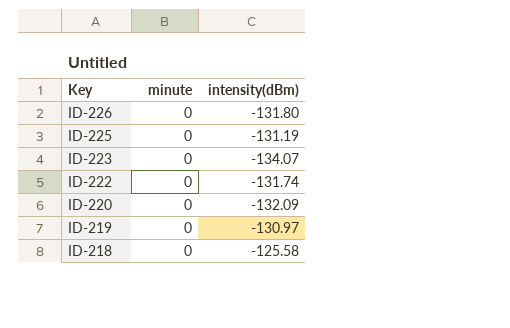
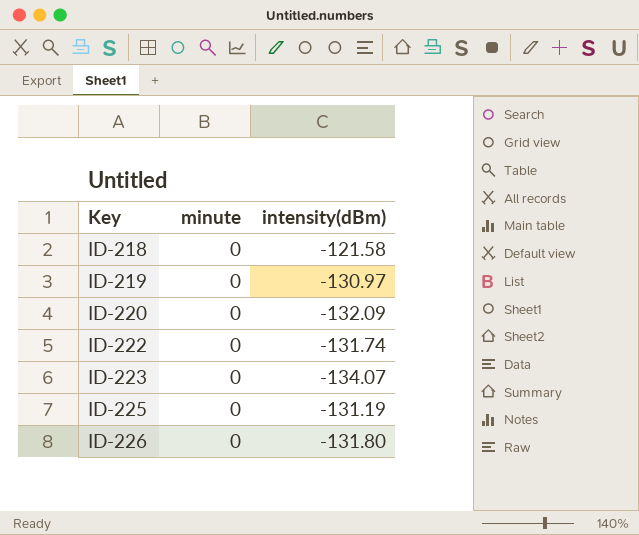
row order: Key descending -> Key ascending
ID-218 | intensity(dBm): -125.58 -> -121.58

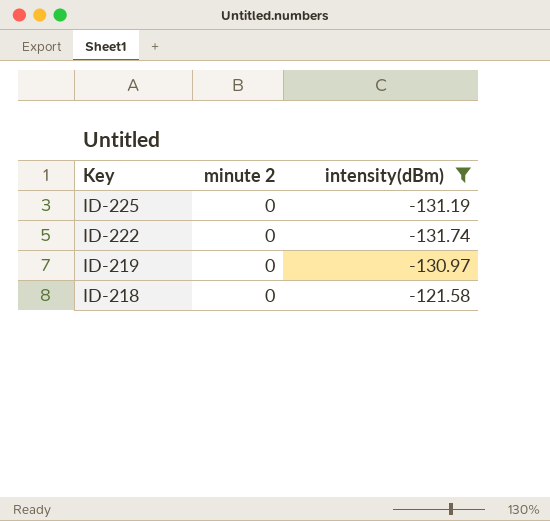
filter: none -> intensity(dBm) >= -131.74
row order: Key ascending -> Key descending
column name: minute -> minute 2

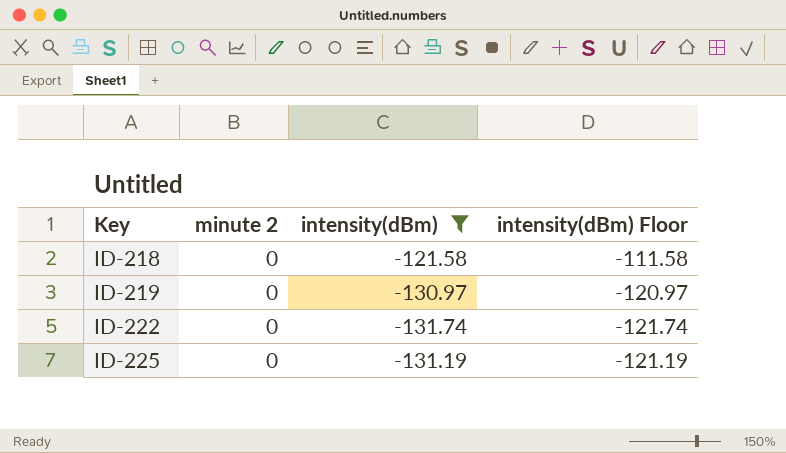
row order: Key descending -> Key ascending
column intensity(dBm) Floor | formula: none -> [intensity(dBm)] + 10

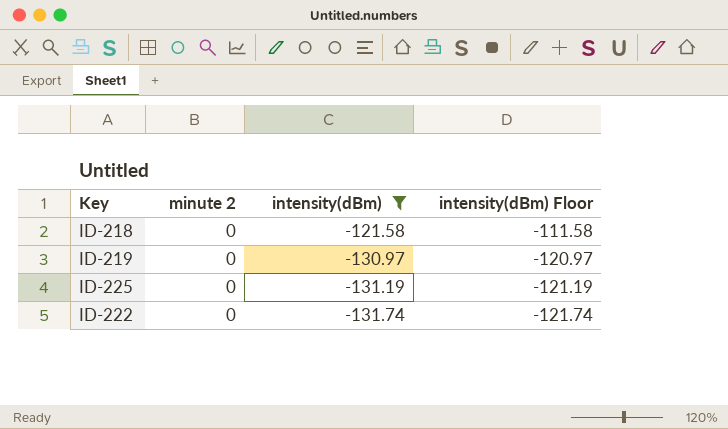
row order: Key ascending -> intensity(dBm) descending

